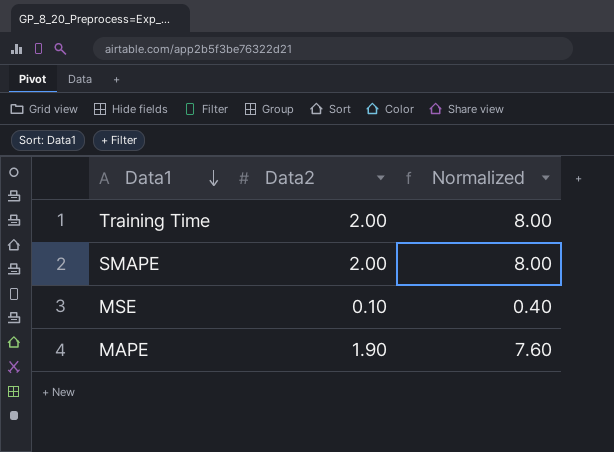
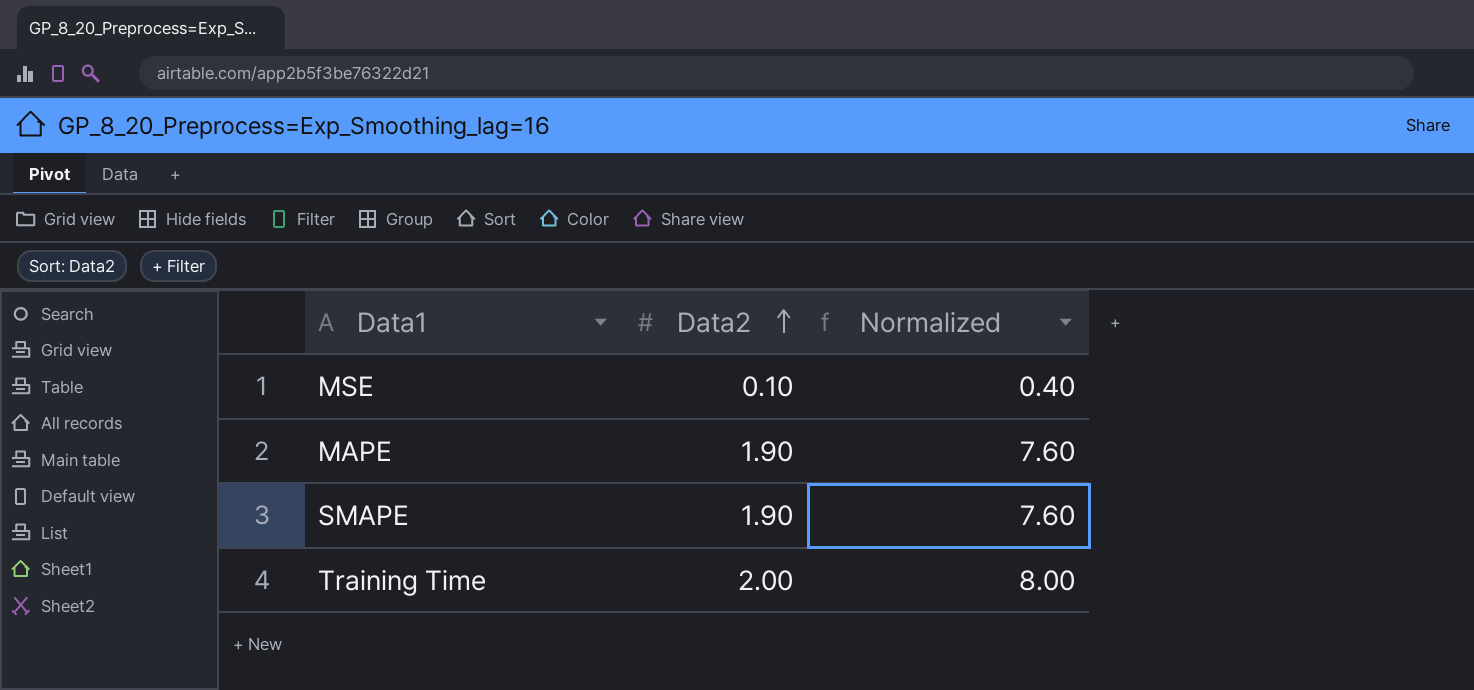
row order: Data1 descending -> Data2 ascending
SMAPE | Data2: 2.00 -> 1.90
SMAPE | Normalized: 8.00 -> 7.60

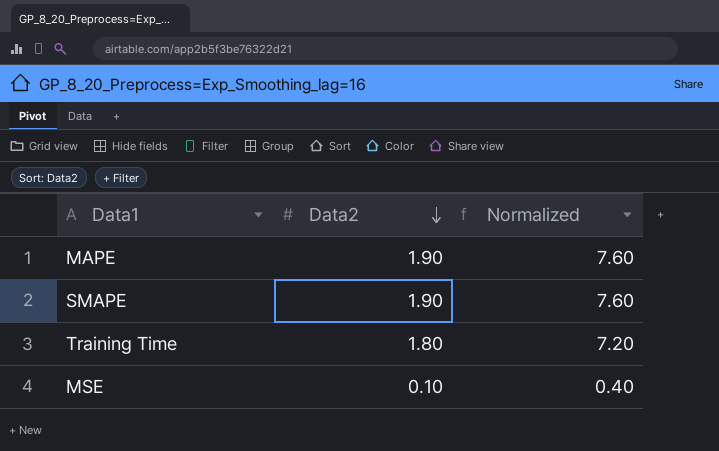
row order: Data2 ascending -> Data2 descending
Training Time | Data2: 2.00 -> 1.80
Training Time | Normalized: 8.00 -> 7.20

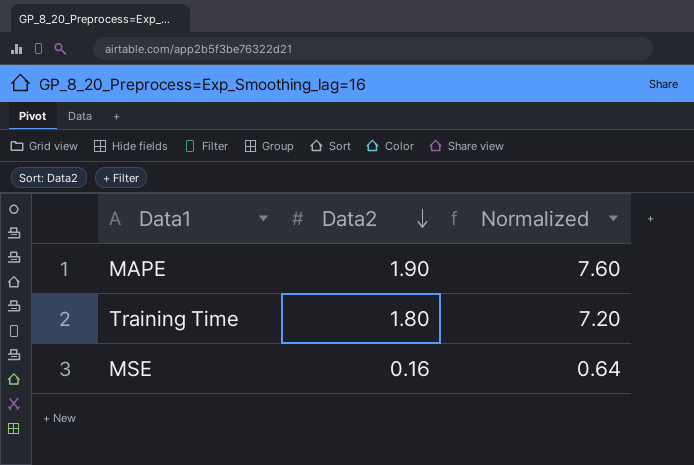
row SMAPE: 1.90 | 7.60 -> none
MSE | Data2: 0.10 -> 0.16
MSE | Normalized: 0.40 -> 0.64

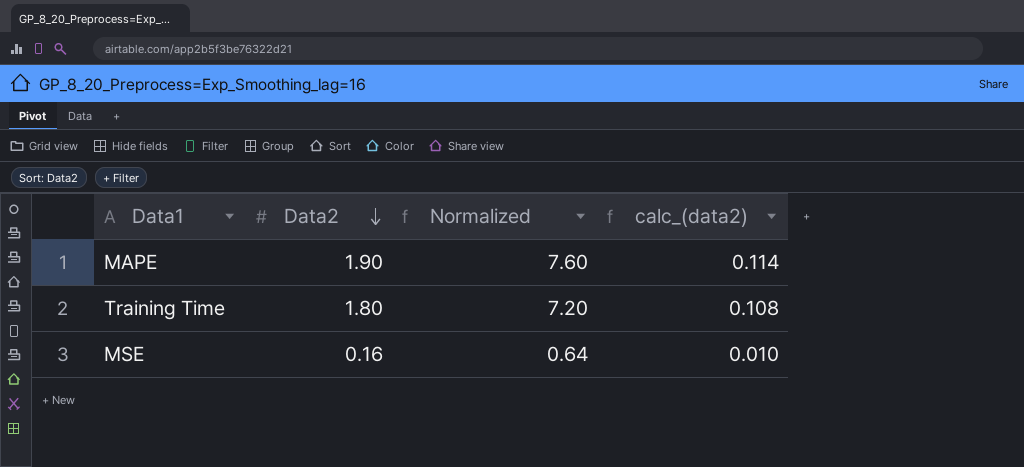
column calc_(data2) | formula: none -> [Data2] * 0.06

